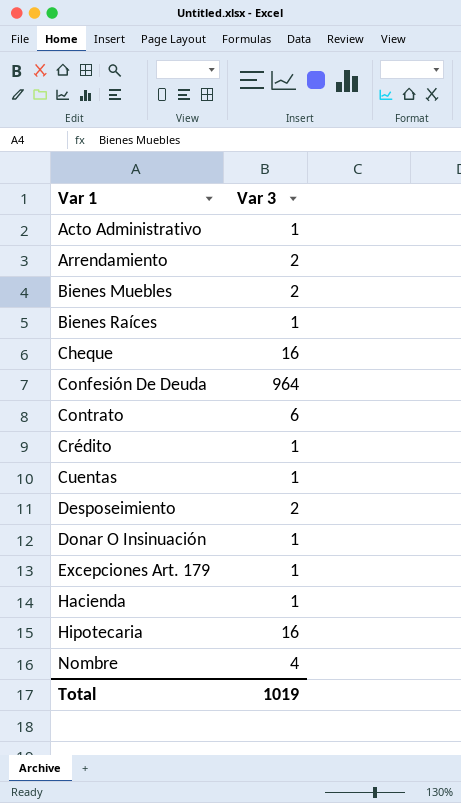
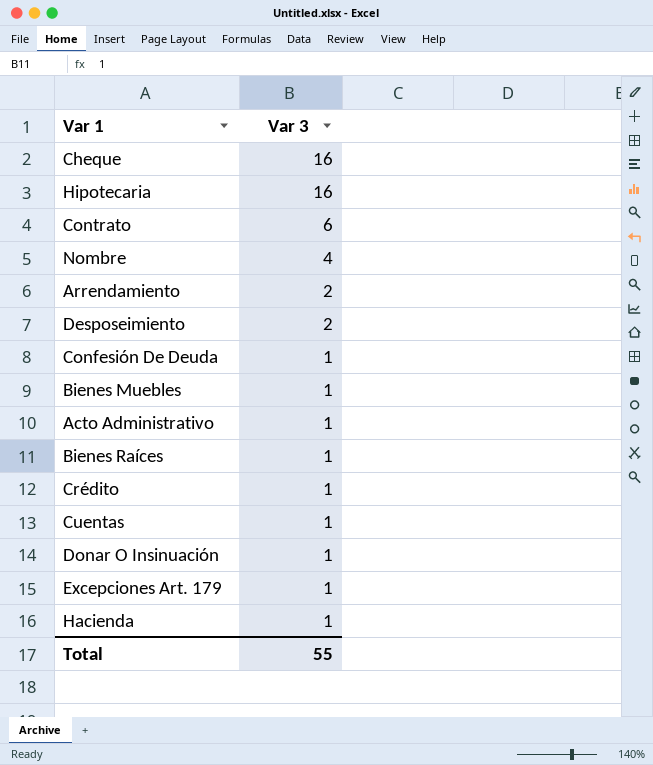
row order: Var 1 ascending -> Var 3 descending
Confesión De Deuda | Var 3: 964 -> 1
Bienes Muebles | Var 3: 2 -> 1
Total | Var 3: 1019 -> 55

